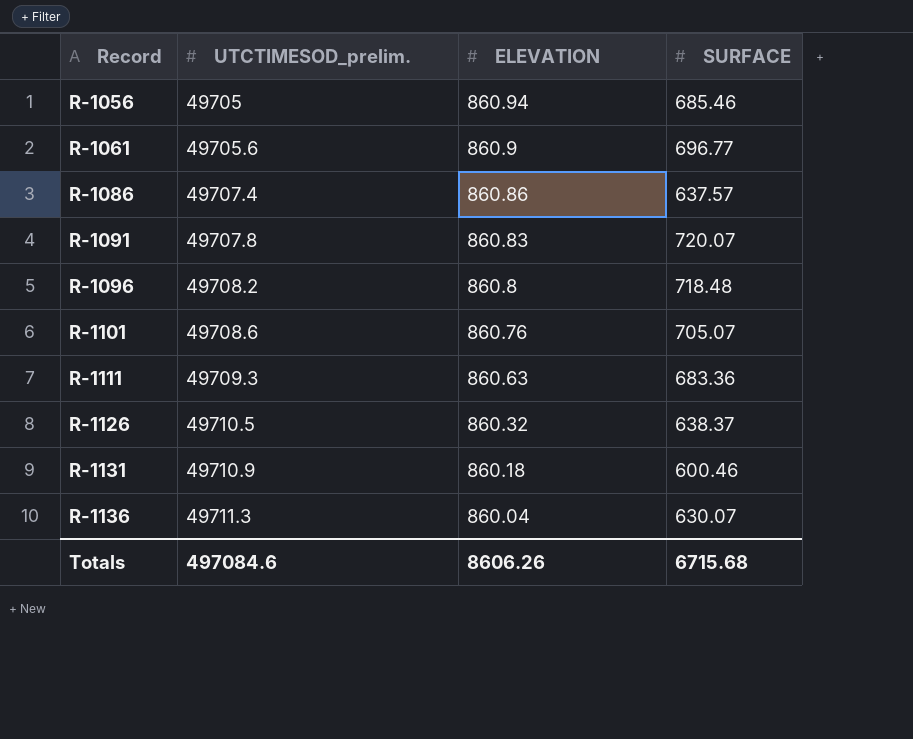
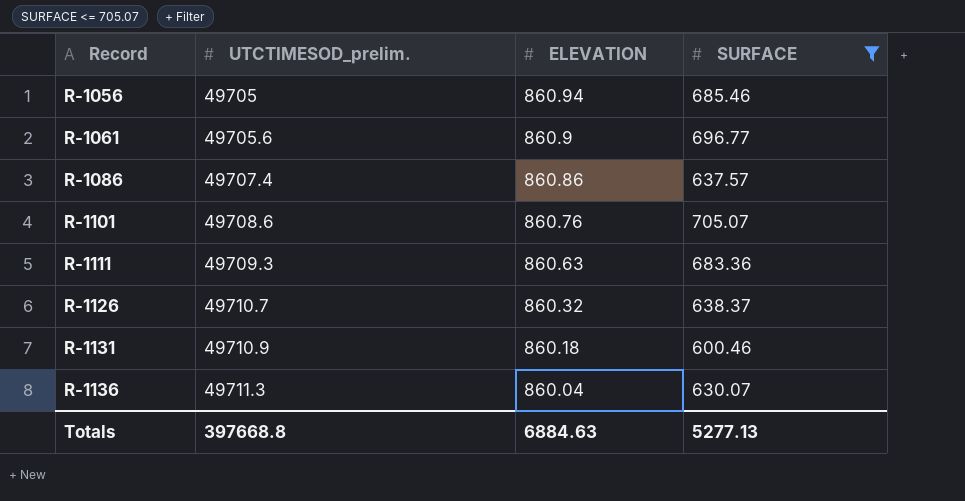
filter: none -> SURFACE <= 705.07
R-1126 | UTCTIMESOD_prelim.: 49710.5 -> 49710.7
Totals | UTCTIMESOD_prelim.: 497084.6 -> 397668.8
Totals | ELEVATION: 8606.26 -> 6884.63
Totals | SURFACE: 6715.68 -> 5277.13

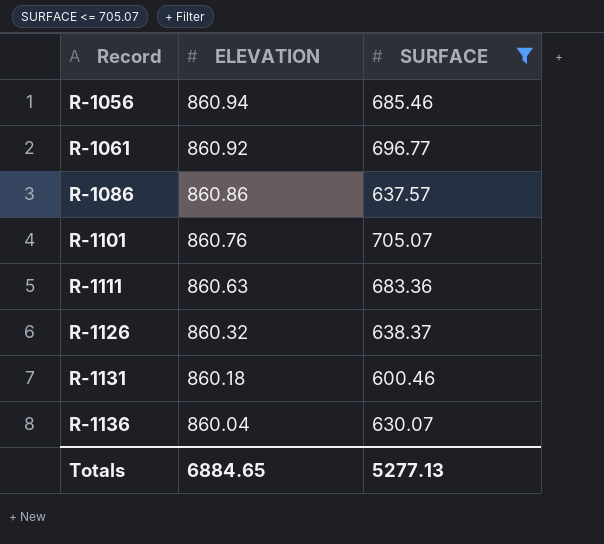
column UTCTIMESOD_prelim. | position: 2 -> none
R-1061 | ELEVATION: 860.9 -> 860.92
Totals | ELEVATION: 6884.63 -> 6884.65

